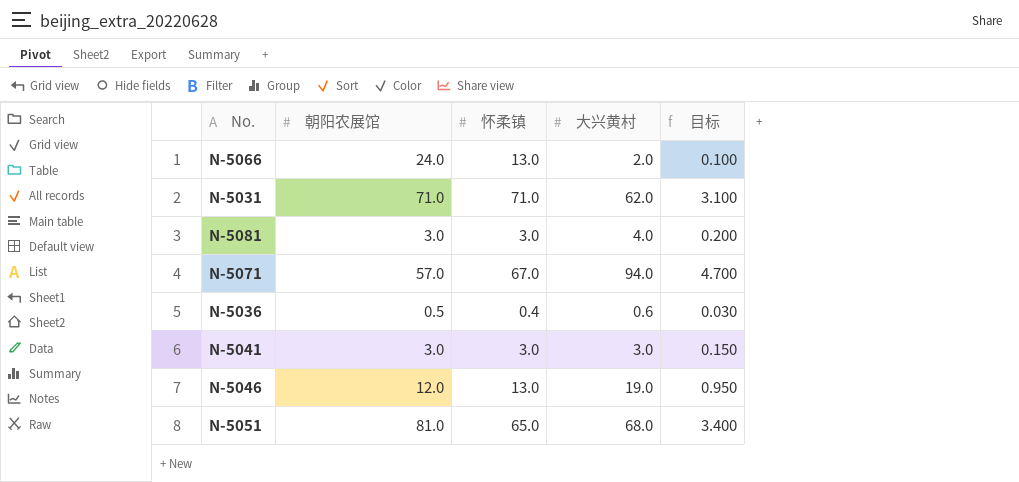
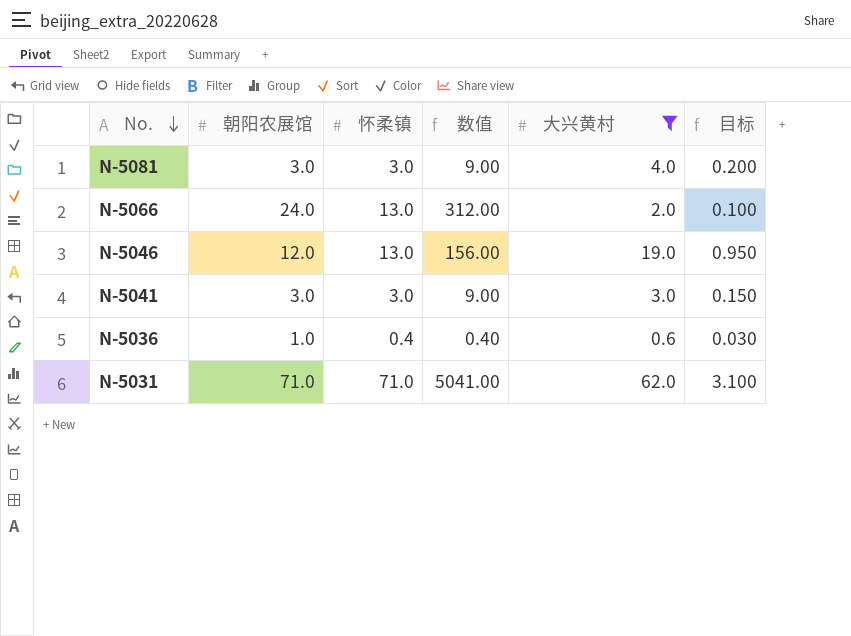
filter: none -> 大兴黄村 <= 62.0
row order: none -> No. descending
column 数值 | formula: none -> [朝阳农展馆] * [怀柔镇]
N-5036 | 朝阳农展馆: 0.5 -> 1.0

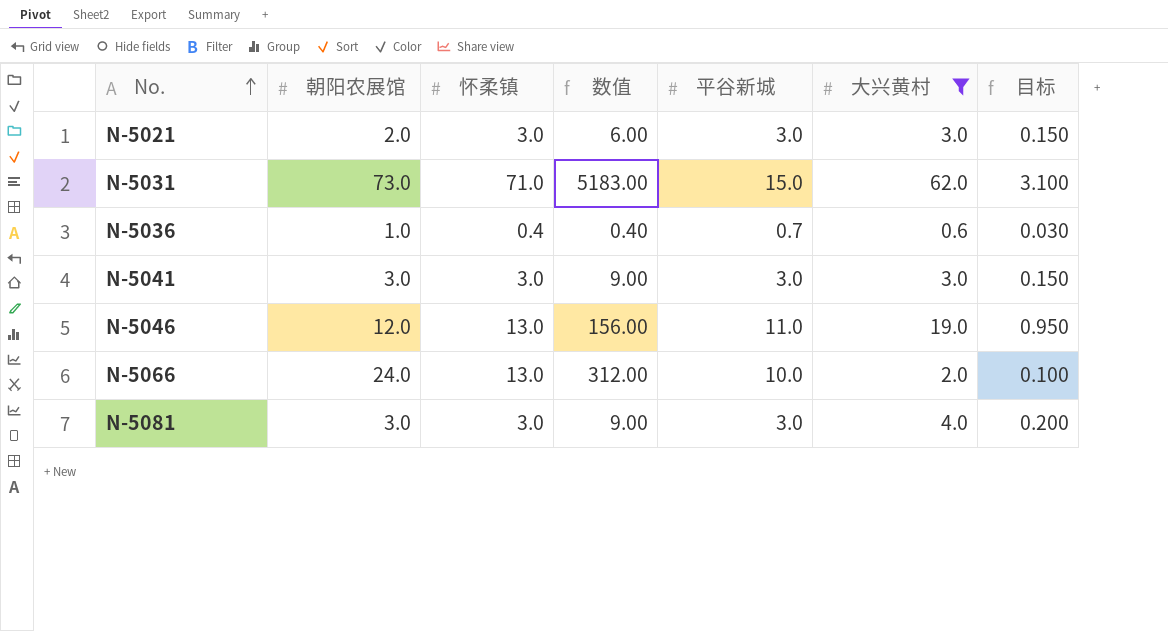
row order: No. descending -> No. ascending
column 平谷新城 | position: none -> 5
row N-5021: none -> 2.0 | 3.0 | 6.00 | 3.0 | 3.0 | 0.150
N-5031 | 朝阳农展馆: 71.0 -> 73.0
N-5031 | 数值: 5041.00 -> 5183.00

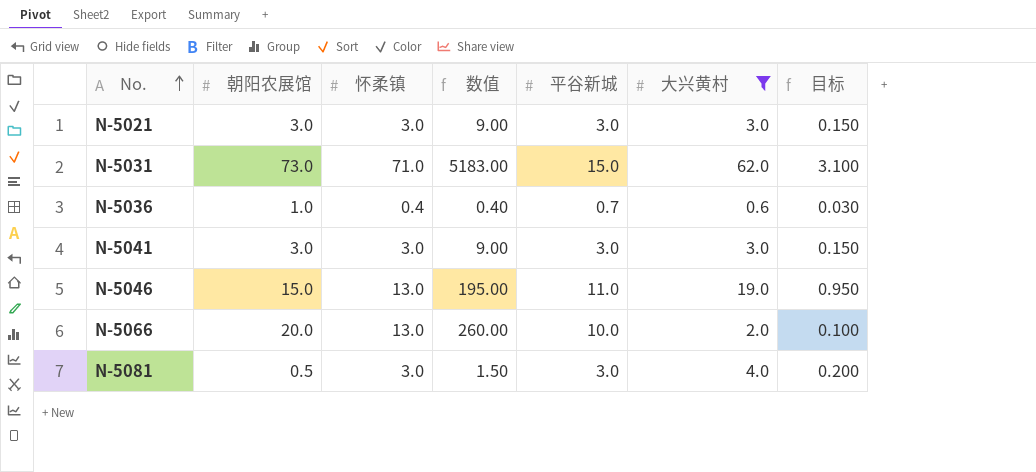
N-5021 | 朝阳农展馆: 2.0 -> 3.0
N-5021 | 数值: 6.00 -> 9.00
N-5046 | 朝阳农展馆: 12.0 -> 15.0
N-5046 | 数值: 156.00 -> 195.00
N-5066 | 朝阳农展馆: 24.0 -> 20.0
N-5066 | 数值: 312.00 -> 260.00
N-5081 | 朝阳农展馆: 3.0 -> 0.5
N-5081 | 数值: 9.00 -> 1.50

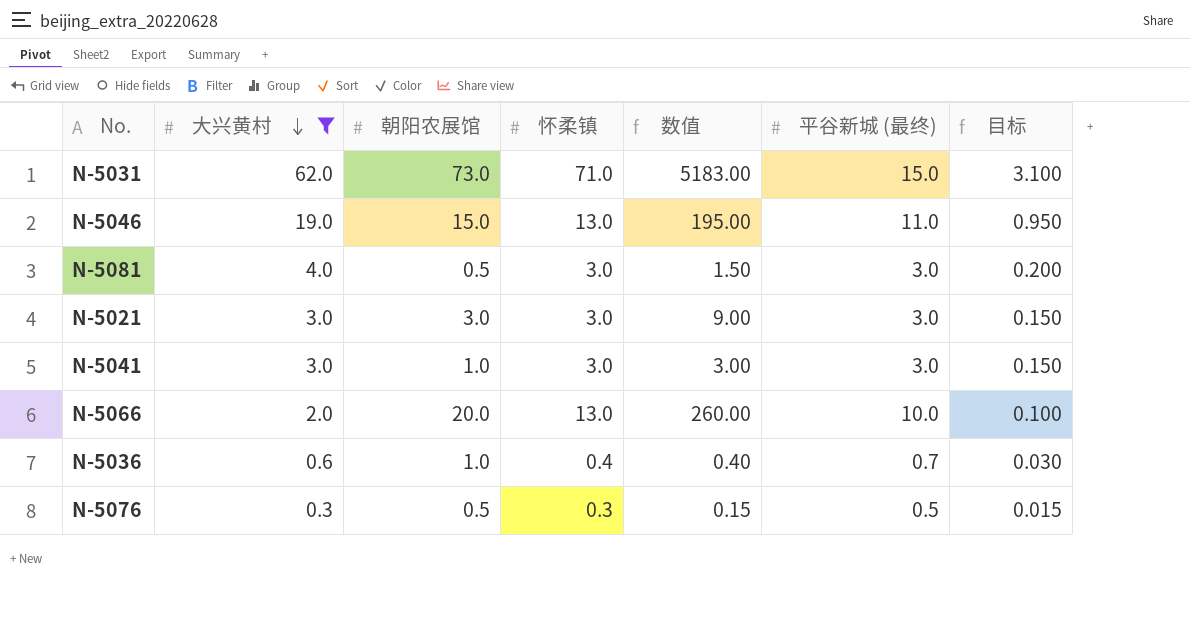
row order: No. ascending -> 大兴黄村 descending
column 大兴黄村 | position: 6 -> 2
column name: 平谷新城 -> 平谷新城 (最终)
N-5041 | 朝阳农展馆: 3.0 -> 1.0
N-5041 | 数值: 9.00 -> 3.00
row N-5076: none -> 0.3 | 0.5 | 0.3 | 0.15 | 0.5 | 0.015

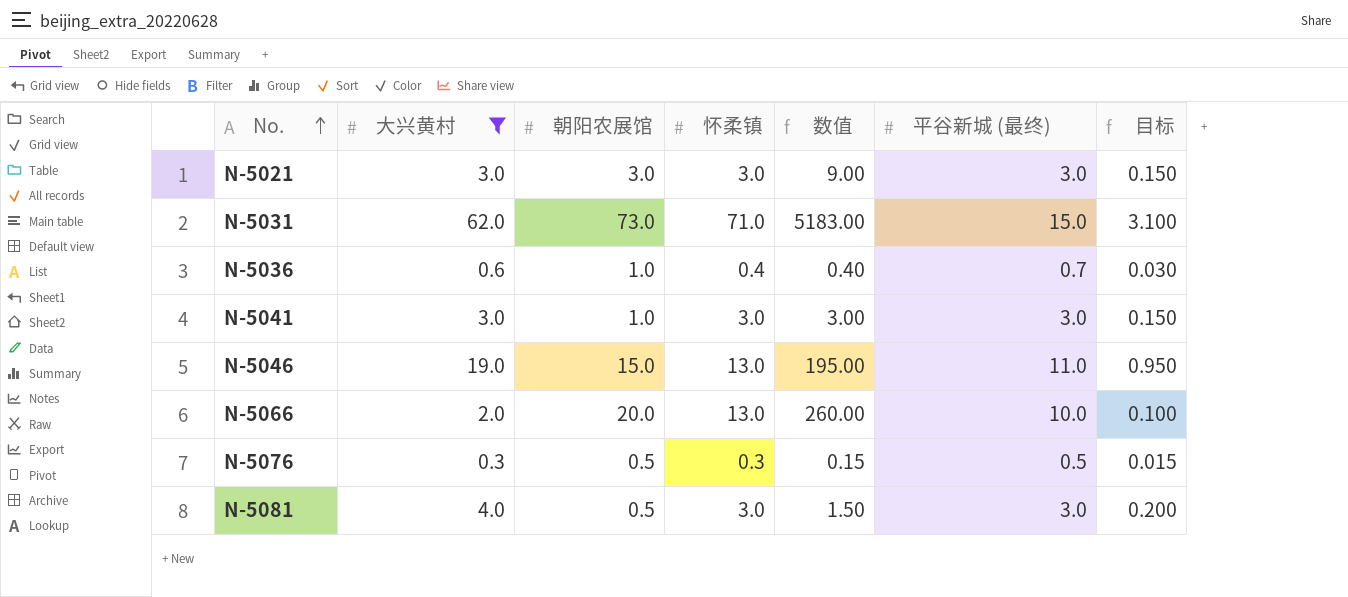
row order: 大兴黄村 descending -> No. ascending

